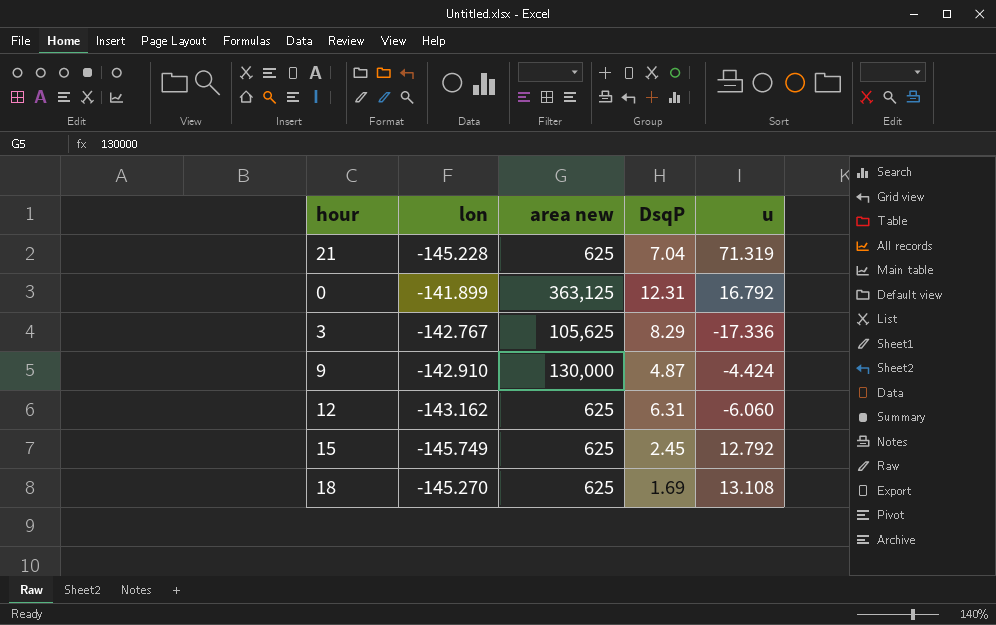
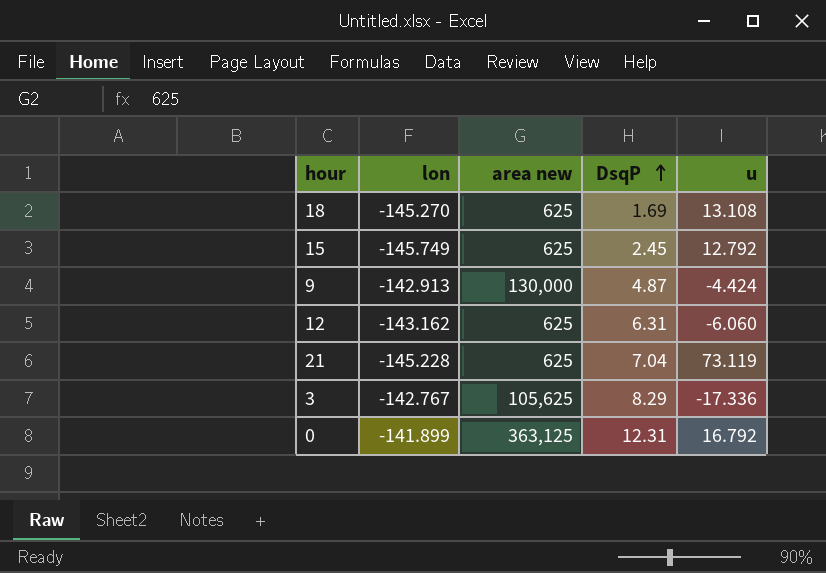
row order: none -> DsqP ascending
9 | lon: -142.910 -> -142.913
21 | u: 71.319 -> 73.119

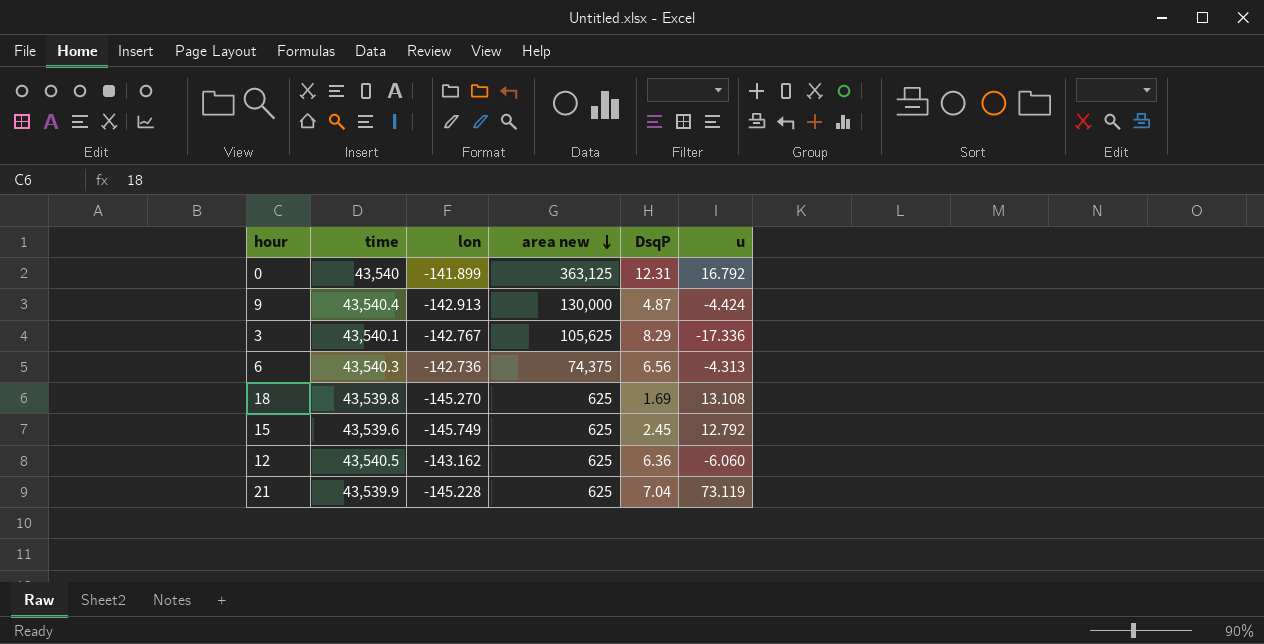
row order: DsqP ascending -> area new descending
column time | position: none -> 2
row 6: none -> 43,540.3 | -142.736 | 74,375 | 6.56 | -4.313
12 | DsqP: 6.31 -> 6.36

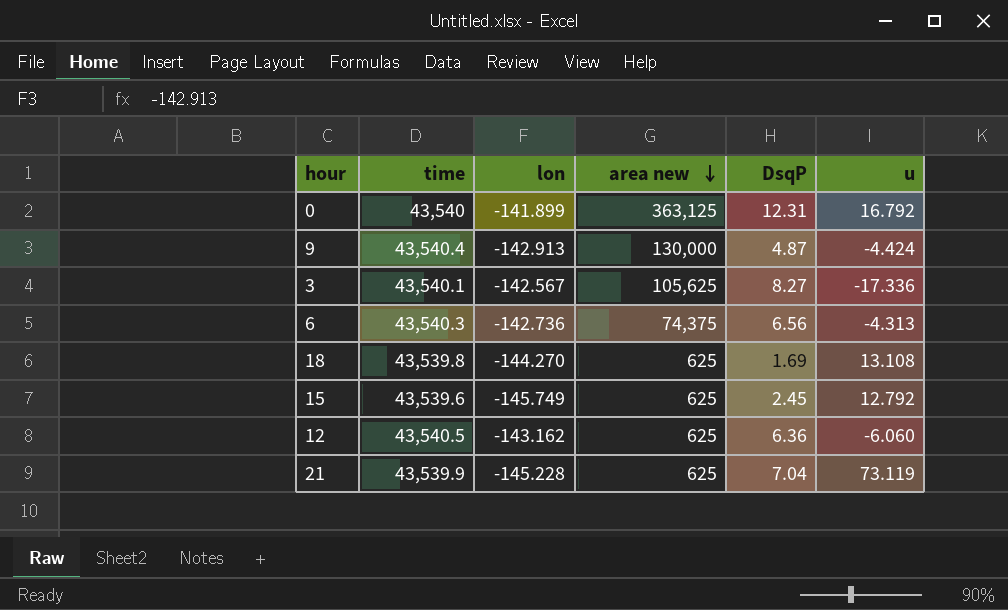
3 | lon: -142.767 -> -142.567
3 | DsqP: 8.29 -> 8.27
18 | lon: -145.270 -> -144.270

